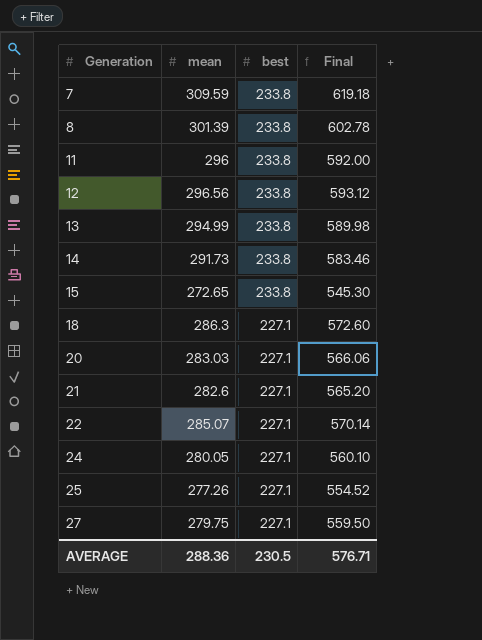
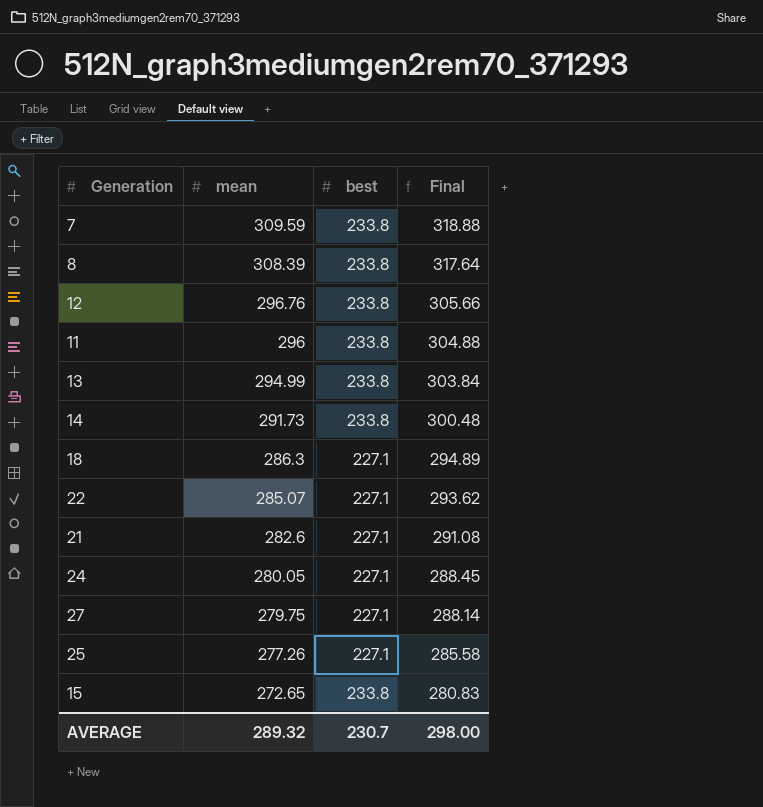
row order: Generation ascending -> mean descending
column Final | formula: [mean] * 2 -> [mean] * 1.03
row 20: 283.03 | 227.1 | 566.06 -> none
8 | mean: 301.39 -> 308.39
12 | mean: 296.56 -> 296.76
AVERAGE | mean: 288.36 -> 289.32
AVERAGE | best: 230.5 -> 230.7
AVERAGE | Final: 576.71 -> 298.00

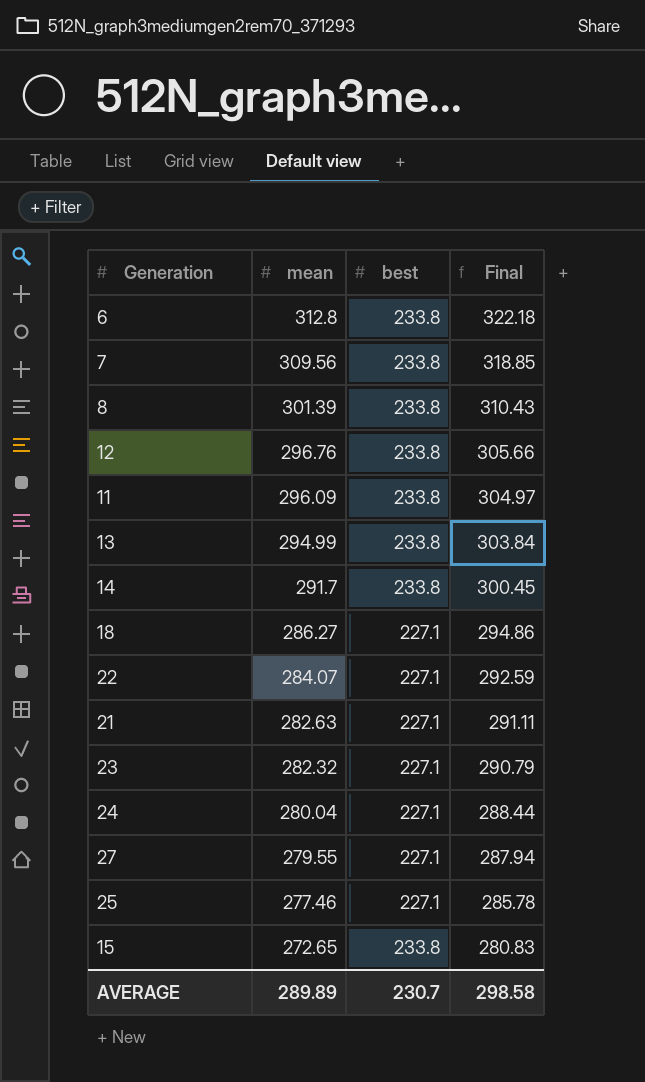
row 6: none -> 312.8 | 233.8 | 322.18
7 | mean: 309.59 -> 309.56
7 | Final: 318.88 -> 318.85
8 | mean: 308.39 -> 301.39
8 | Final: 317.64 -> 310.43
11 | mean: 296 -> 296.09
11 | Final: 304.88 -> 304.97
14 | mean: 291.73 -> 291.7
14 | Final: 300.48 -> 300.45
18 | mean: 286.3 -> 286.27
18 | Final: 294.89 -> 294.86
22 | mean: 285.07 -> 284.07
22 | Final: 293.62 -> 292.59
21 | mean: 282.6 -> 282.63
21 | Final: 291.08 -> 291.11
row 23: none -> 282.32 | 227.1 | 290.79
24 | mean: 280.05 -> 280.04
24 | Final: 288.45 -> 288.44
27 | mean: 279.75 -> 279.55
27 | Final: 288.14 -> 287.94
25 | mean: 277.26 -> 277.46
25 | Final: 285.58 -> 285.78
AVERAGE | mean: 289.32 -> 289.89
AVERAGE | Final: 298.00 -> 298.58

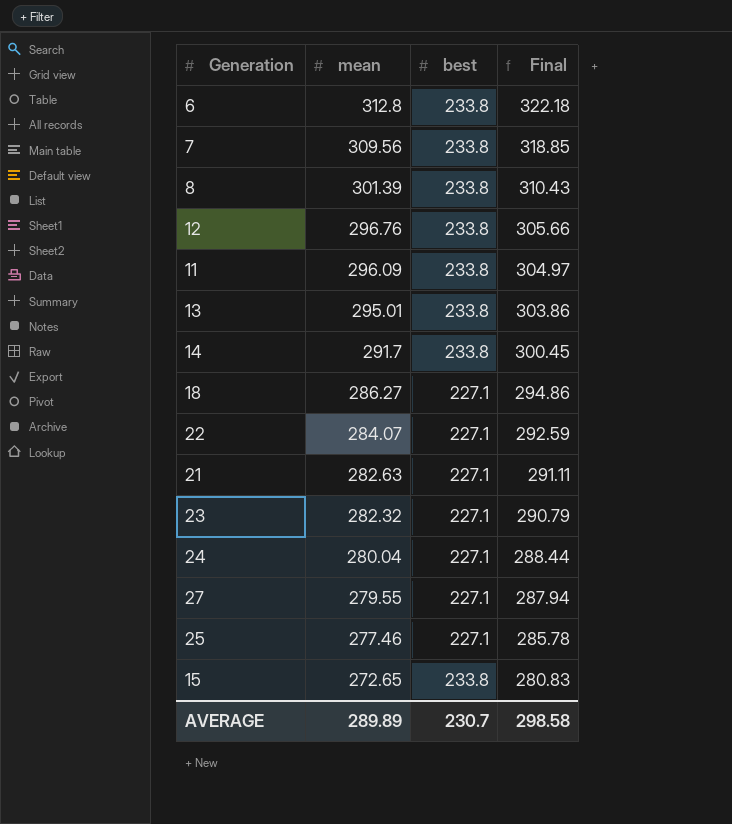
13 | mean: 294.99 -> 295.01
13 | Final: 303.84 -> 303.86

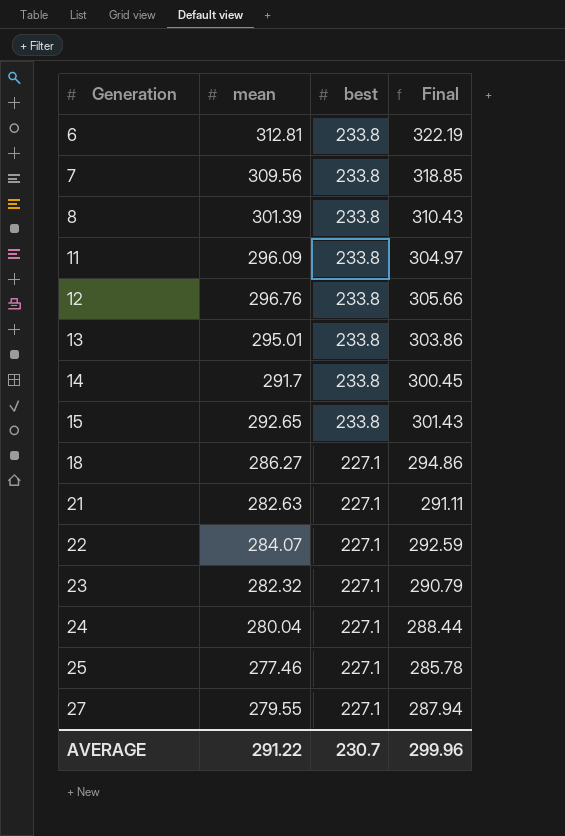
row order: mean descending -> Generation ascending
6 | mean: 312.8 -> 312.81
6 | Final: 322.18 -> 322.19
15 | mean: 272.65 -> 292.65
15 | Final: 280.83 -> 301.43
AVERAGE | mean: 289.89 -> 291.22
AVERAGE | Final: 298.58 -> 299.96

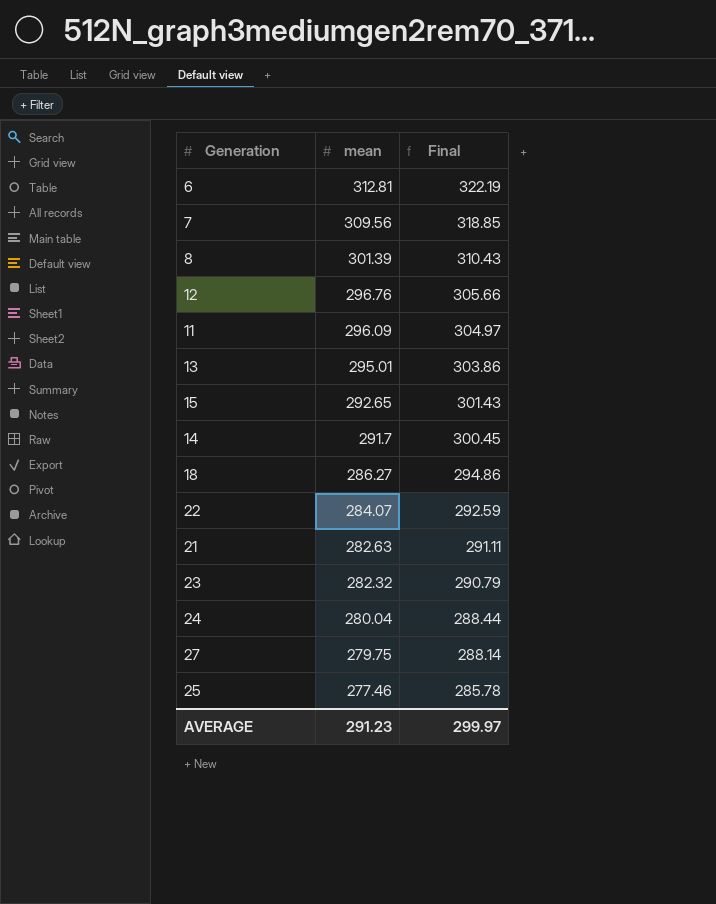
row order: Generation ascending -> mean descending
column best | position: 3 -> none
27 | mean: 279.55 -> 279.75
27 | Final: 287.94 -> 288.14
AVERAGE | mean: 291.22 -> 291.23
AVERAGE | Final: 299.96 -> 299.97

